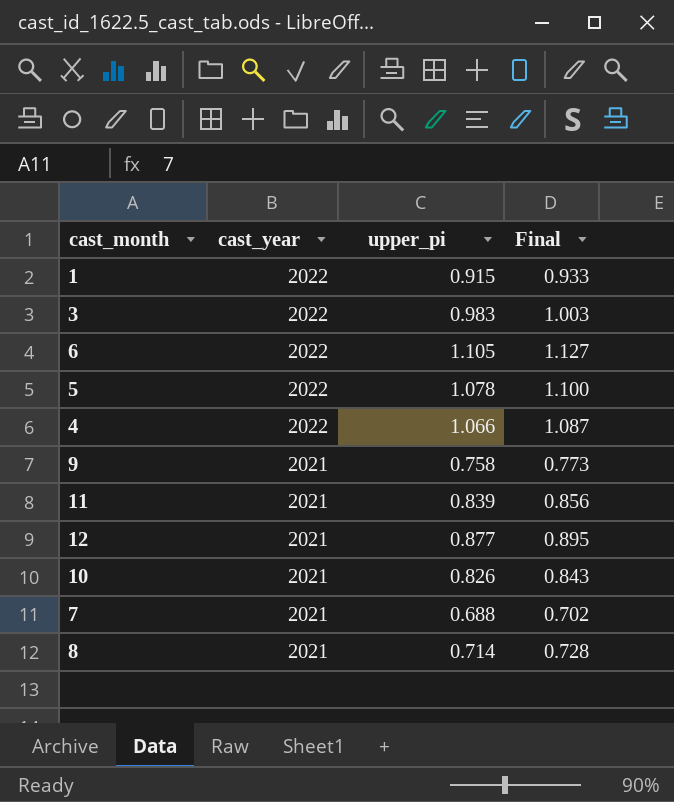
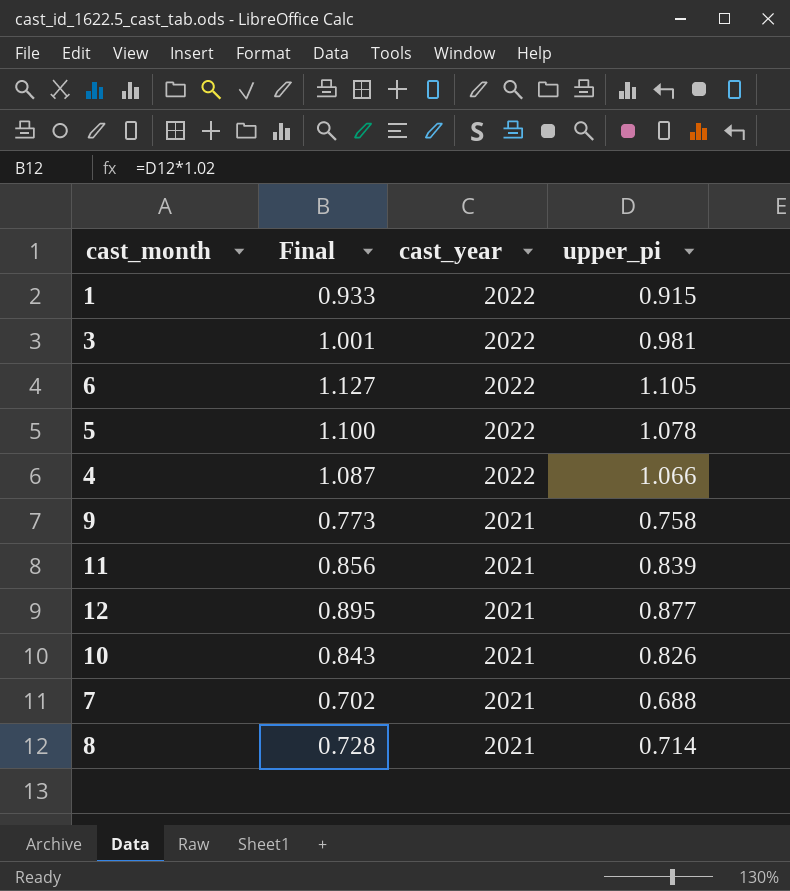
column Final | position: 4 -> 2
3 | Final: 1.003 -> 1.001
3 | upper_pi: 0.983 -> 0.981

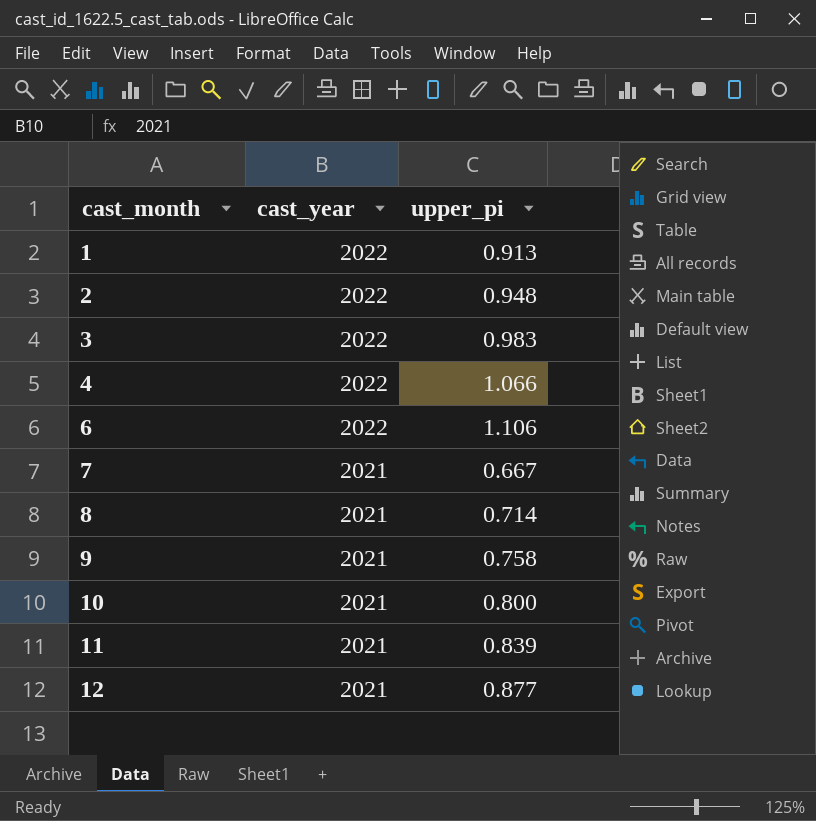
row order: cast_year descending -> cast_month ascending
column Final | formula: [upper_pi] * 1.02 -> none
row 5: 1.100 | 2022 | 1.078 -> none
1 | upper_pi: 0.915 -> 0.913
row 2: none -> 2022 | 0.948
3 | upper_pi: 0.981 -> 0.983
6 | upper_pi: 1.105 -> 1.106
7 | upper_pi: 0.688 -> 0.667
10 | upper_pi: 0.826 -> 0.800

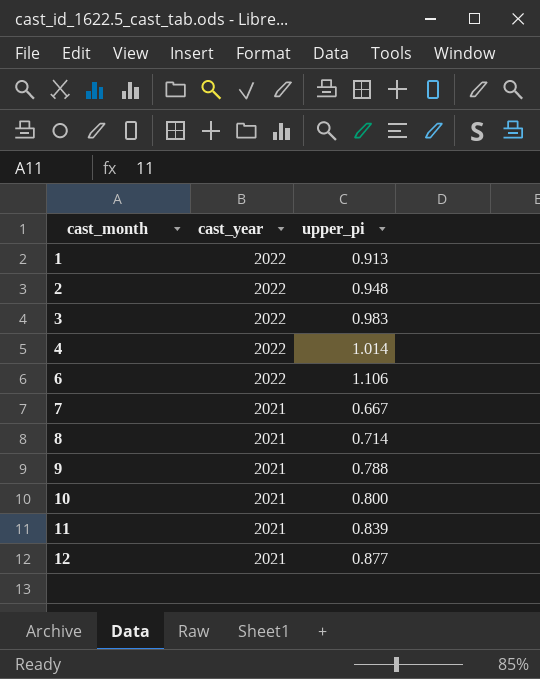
4 | upper_pi: 1.066 -> 1.014
9 | upper_pi: 0.758 -> 0.788

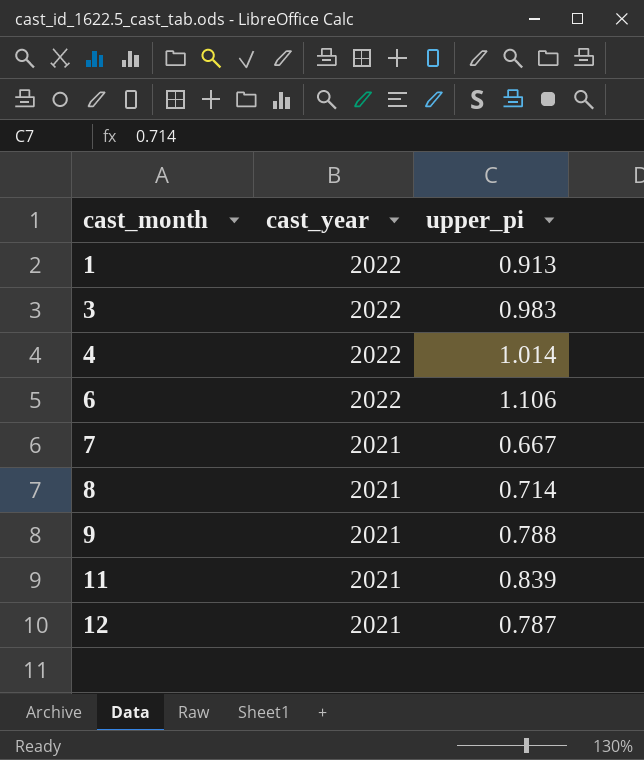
row 2: 2022 | 0.948 -> none
row 10: 2021 | 0.800 -> none
12 | upper_pi: 0.877 -> 0.787

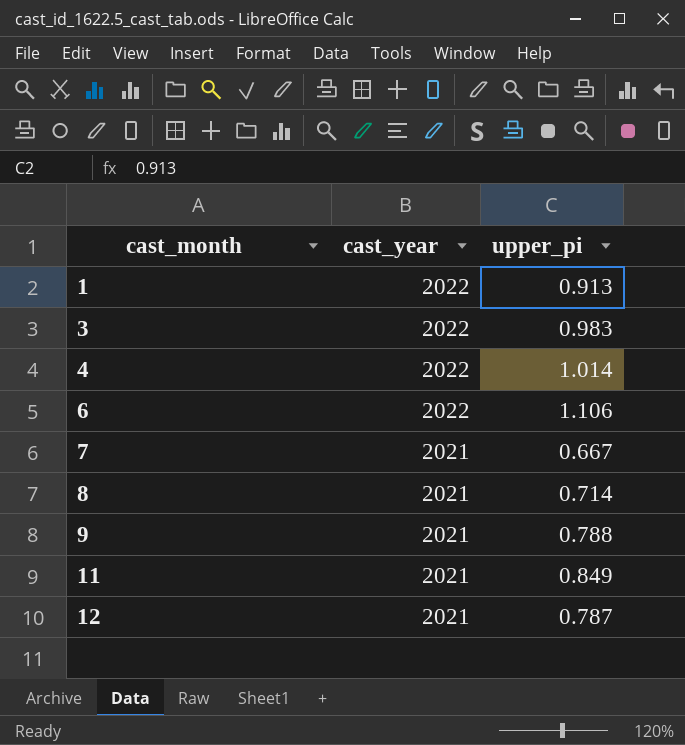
11 | upper_pi: 0.839 -> 0.849

